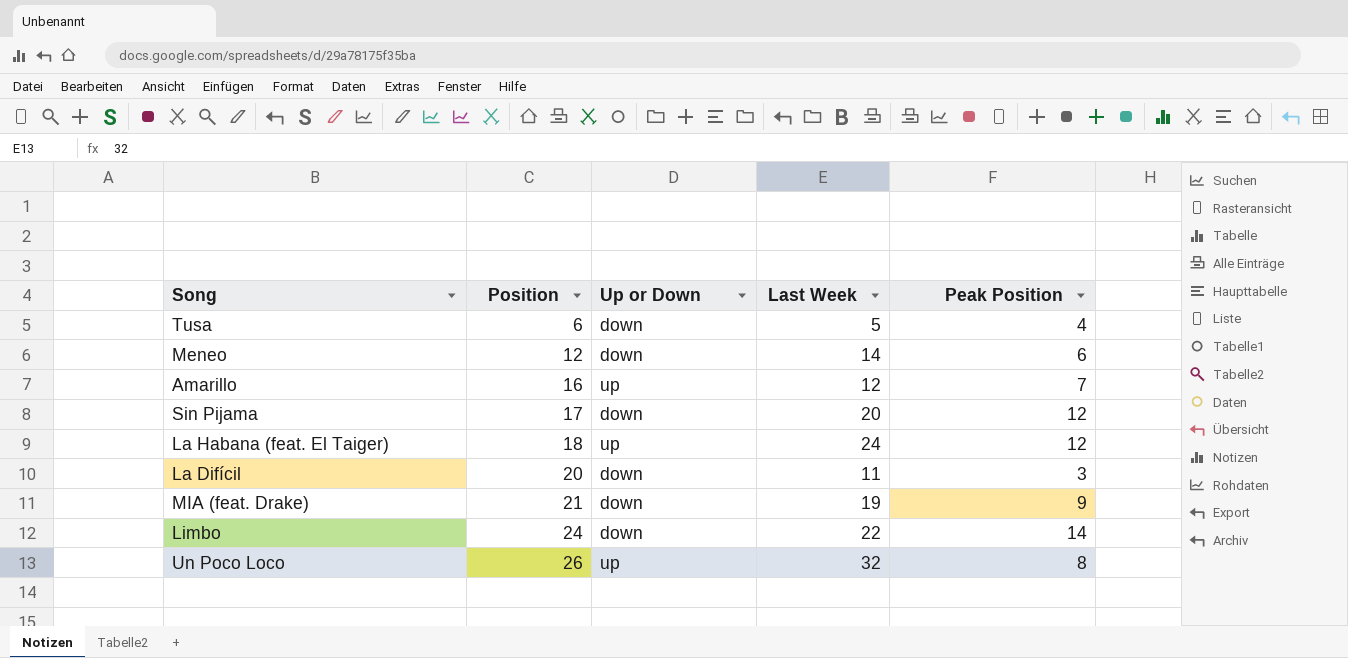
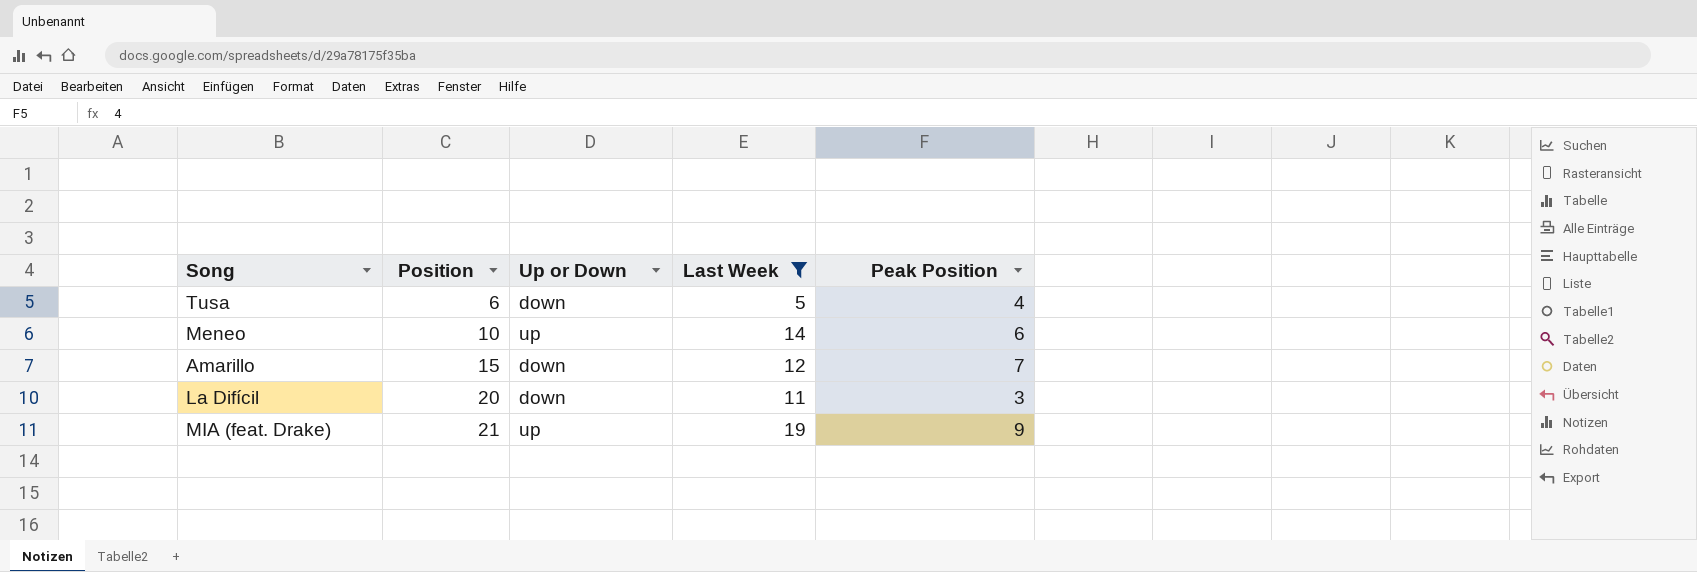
filter: none -> Last Week <= 19
Meneo | Position: 12 -> 10
Meneo | Up or Down: down -> up
Amarillo | Position: 16 -> 15
Amarillo | Up or Down: up -> down
MIA (feat. Drake) | Up or Down: down -> up

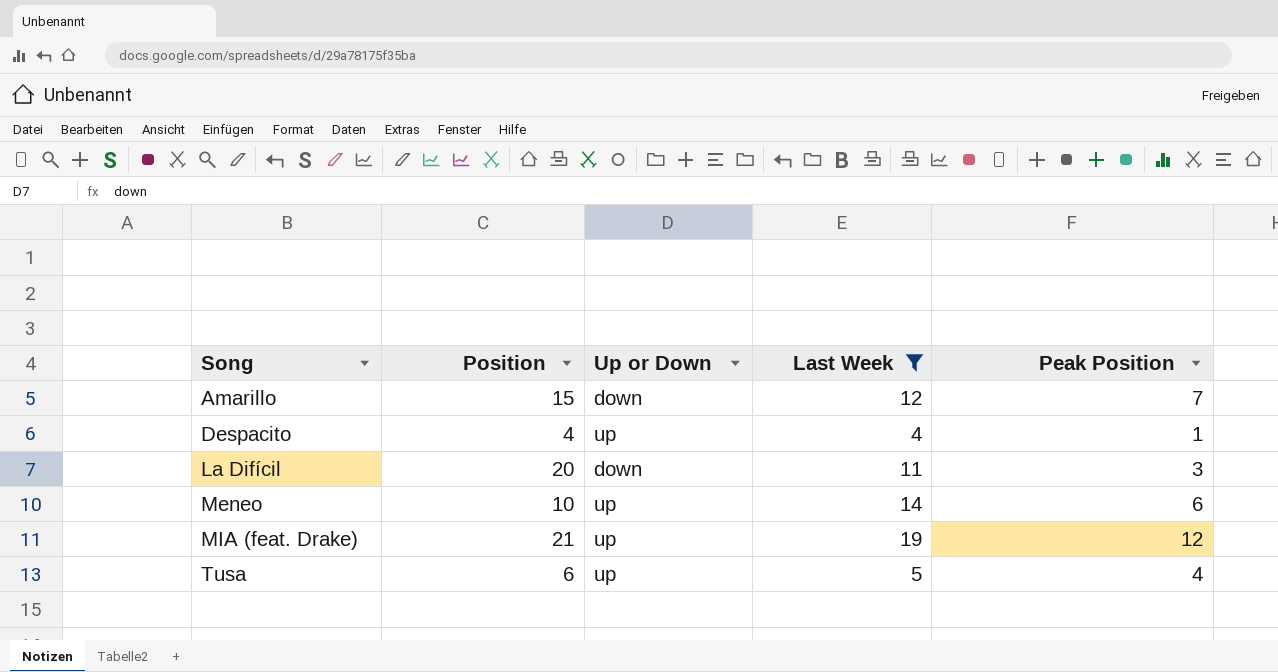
row order: Position ascending -> Song ascending
row Despacito: none -> 4 | up | 4 | 1
MIA (feat. Drake) | Peak Position: 9 -> 12
Tusa | Up or Down: down -> up

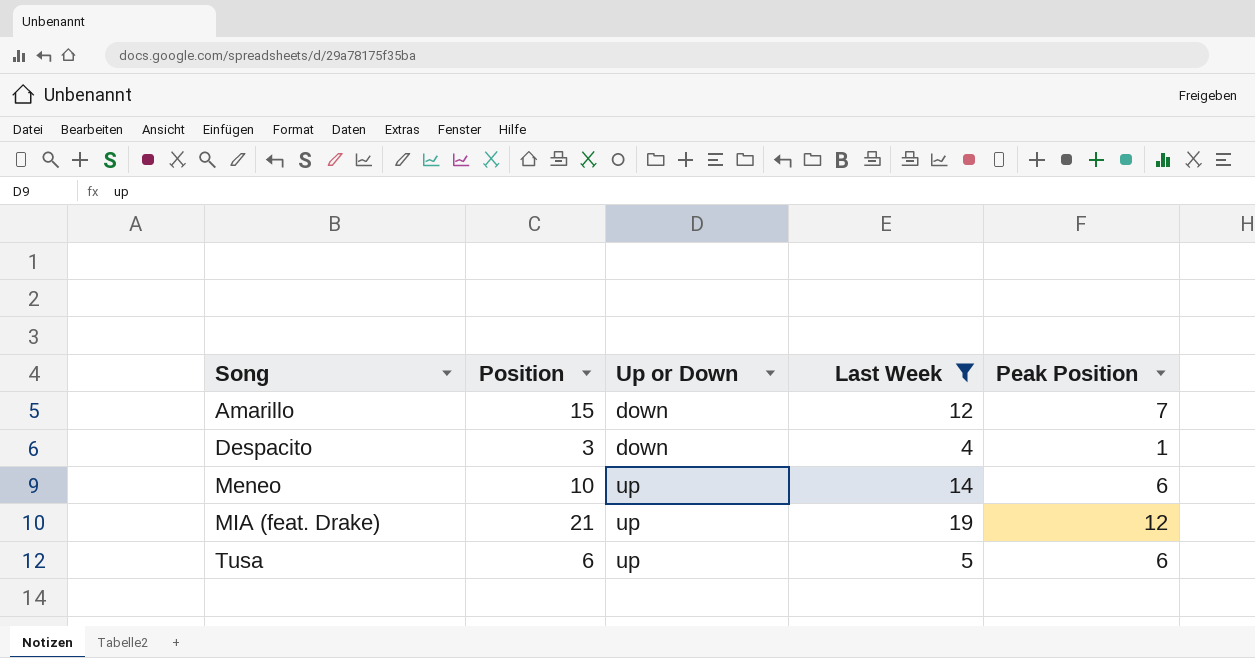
row La Difícil: 20 | down | 11 | 3 -> none
Despacito | Position: 4 -> 3
Despacito | Up or Down: up -> down
Tusa | Peak Position: 4 -> 6

